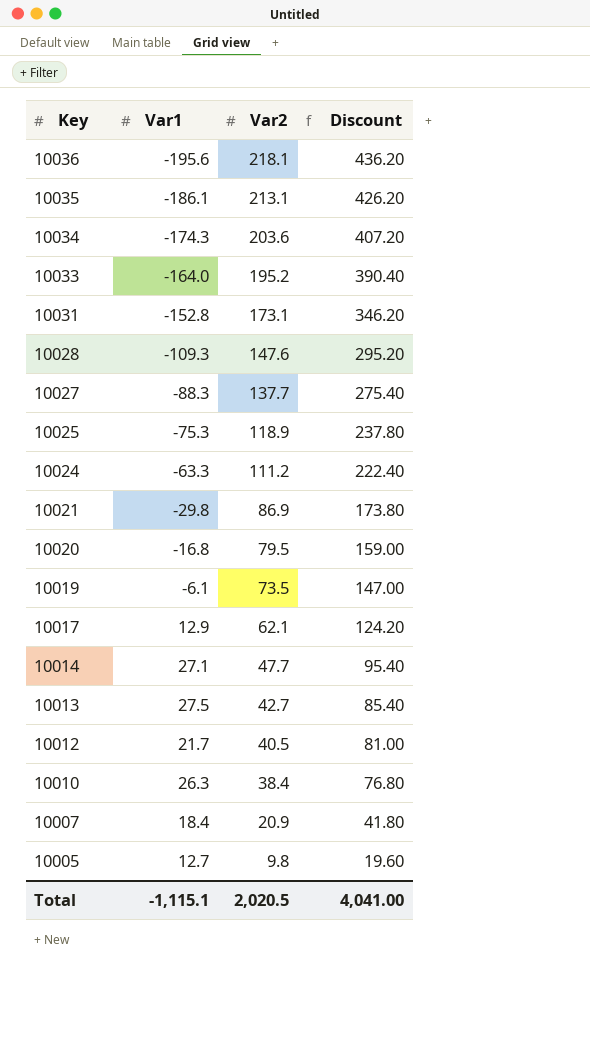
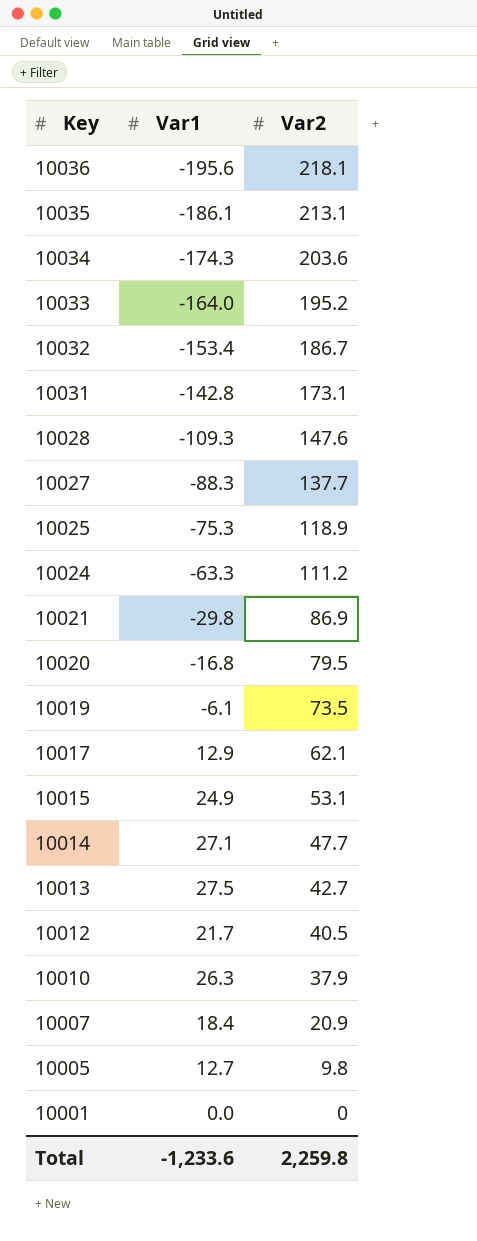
column Discount | formula: [Var2] * 2 -> none
row 10032: none -> -153.4 | 186.7
10031 | Var1: -152.8 -> -142.8
row 10015: none -> 24.9 | 53.1
10010 | Var2: 38.4 -> 37.9
row 10001: none -> 0.0 | 0
Total | Var1: -1,115.1 -> -1,233.6
Total | Var2: 2,020.5 -> 2,259.8

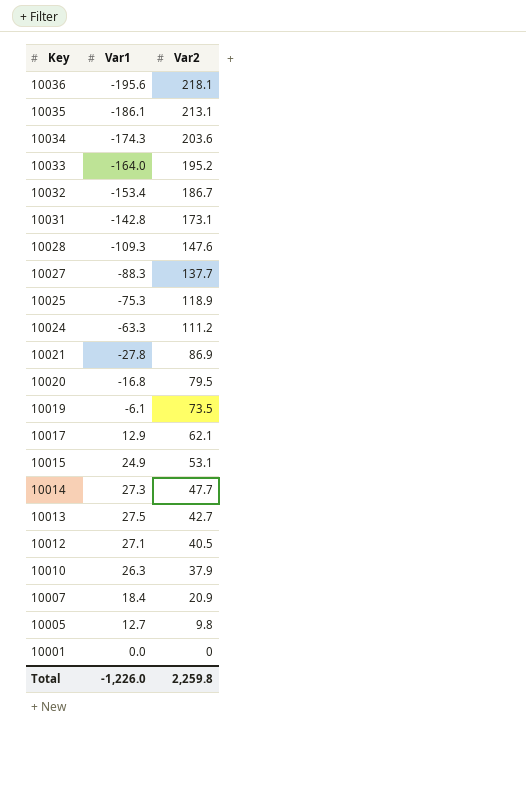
10021 | Var1: -29.8 -> -27.8
10014 | Var1: 27.1 -> 27.3
10012 | Var1: 21.7 -> 27.1
Total | Var1: -1,233.6 -> -1,226.0

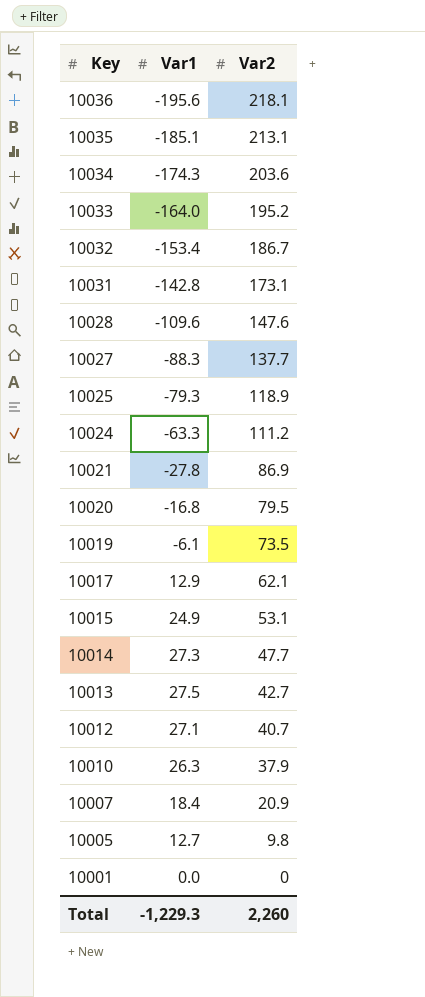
10035 | Var1: -186.1 -> -185.1
10028 | Var1: -109.3 -> -109.6
10025 | Var1: -75.3 -> -79.3
10012 | Var2: 40.5 -> 40.7
Total | Var1: -1,226.0 -> -1,229.3
Total | Var2: 2,259.8 -> 2,260

